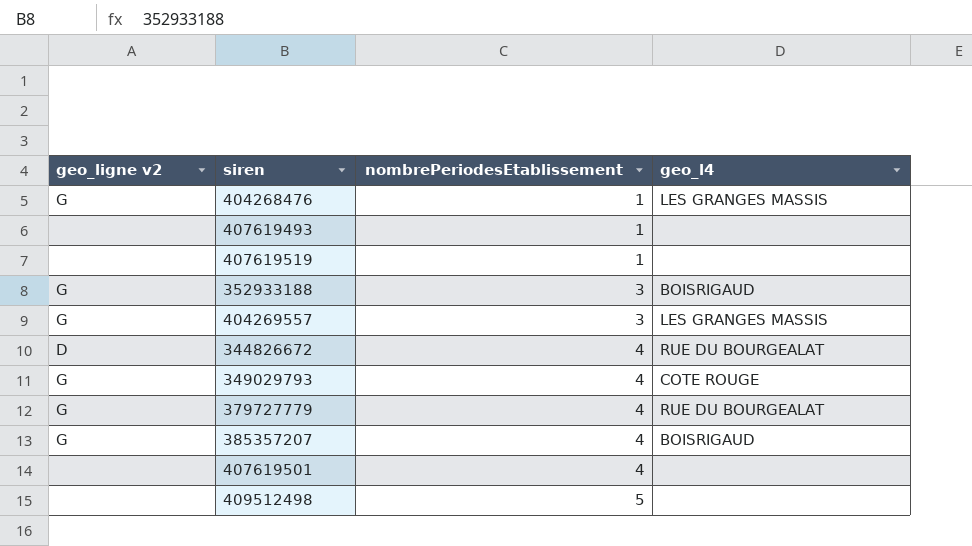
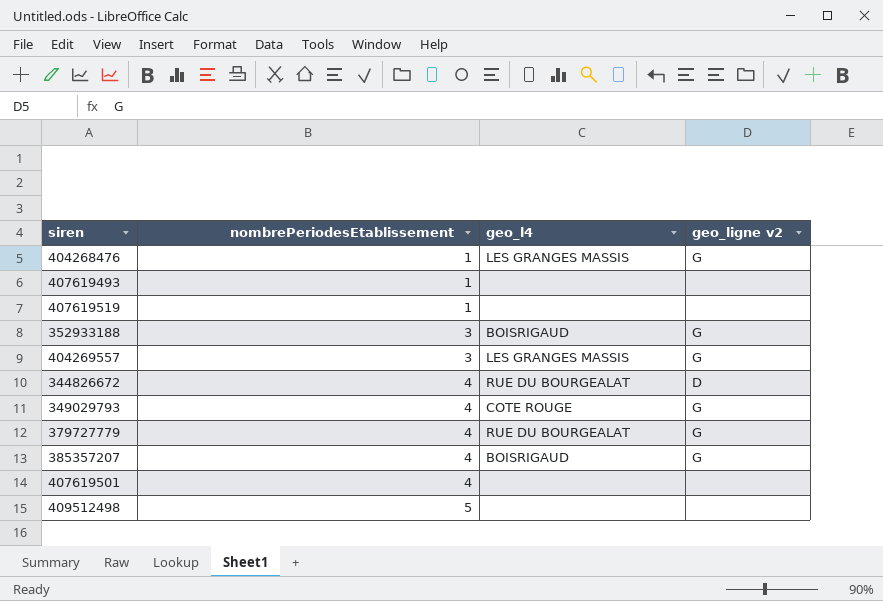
column geo_ligne v2 | position: 1 -> 4

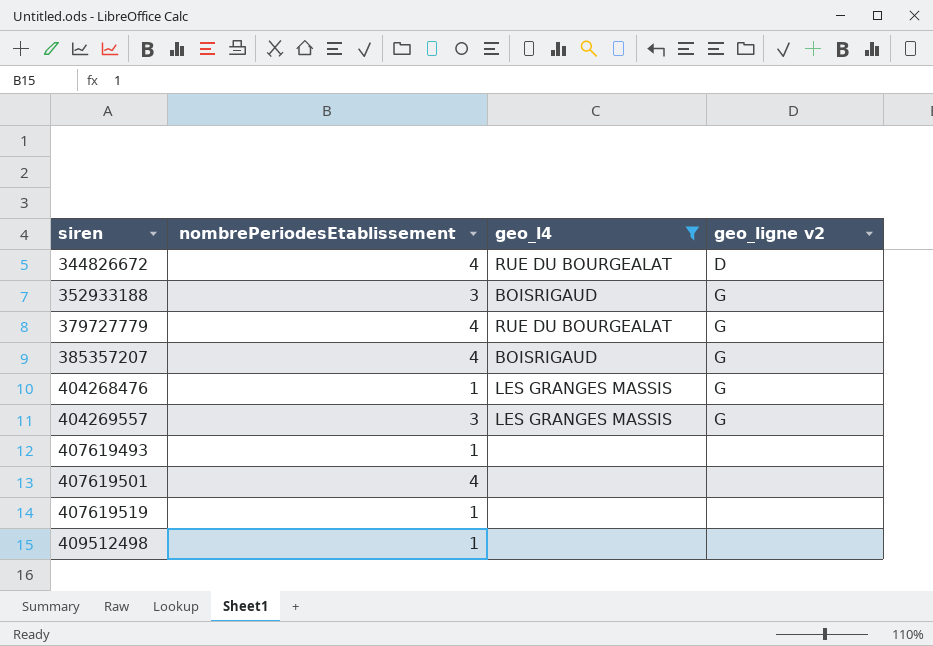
filter: none -> geo_l4 != COTE ROUGE
row order: nombrePeriodesEtablissement ascending -> siren ascending
409512498 | nombrePeriodesEtablissement: 5 -> 1

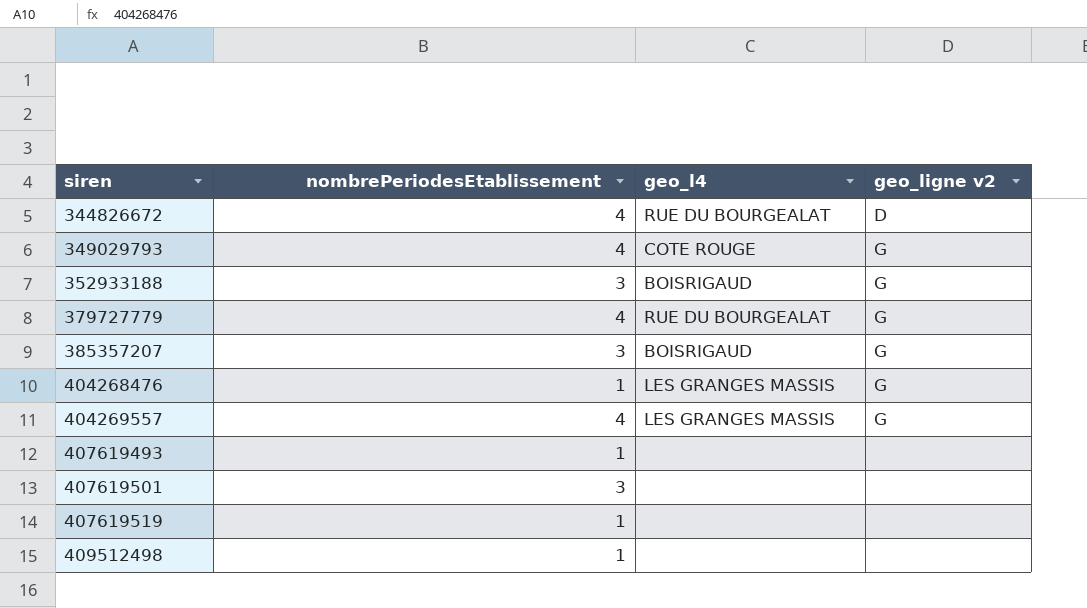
filter: geo_l4 != COTE ROUGE -> none
385357207 | nombrePeriodesEtablissement: 4 -> 3
404269557 | nombrePeriodesEtablissement: 3 -> 4
407619501 | nombrePeriodesEtablissement: 4 -> 3

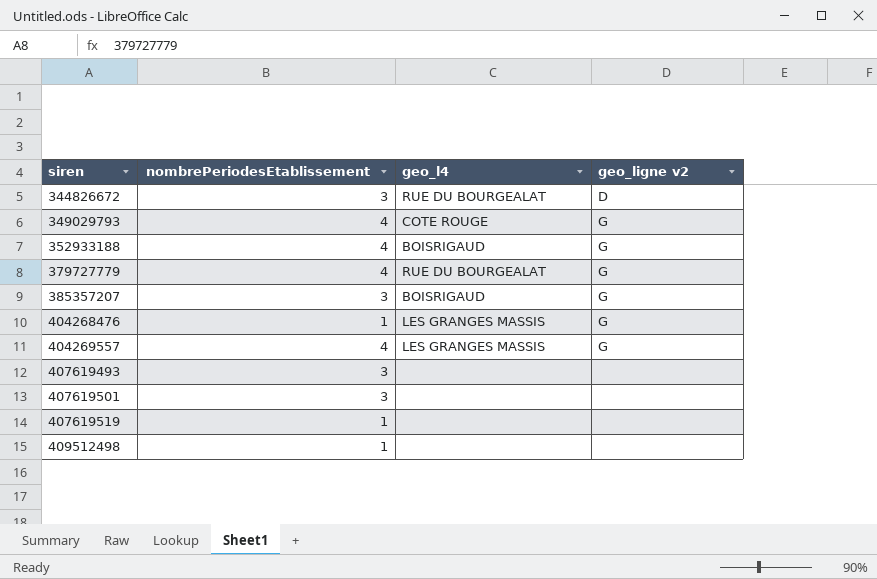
344826672 | nombrePeriodesEtablissement: 4 -> 3
352933188 | nombrePeriodesEtablissement: 3 -> 4
407619493 | nombrePeriodesEtablissement: 1 -> 3

